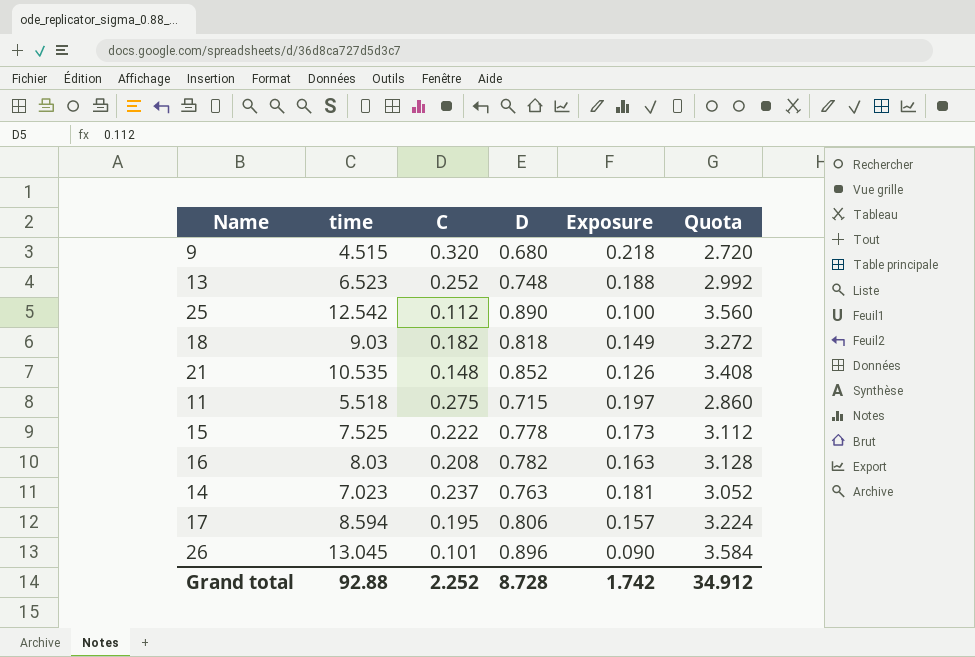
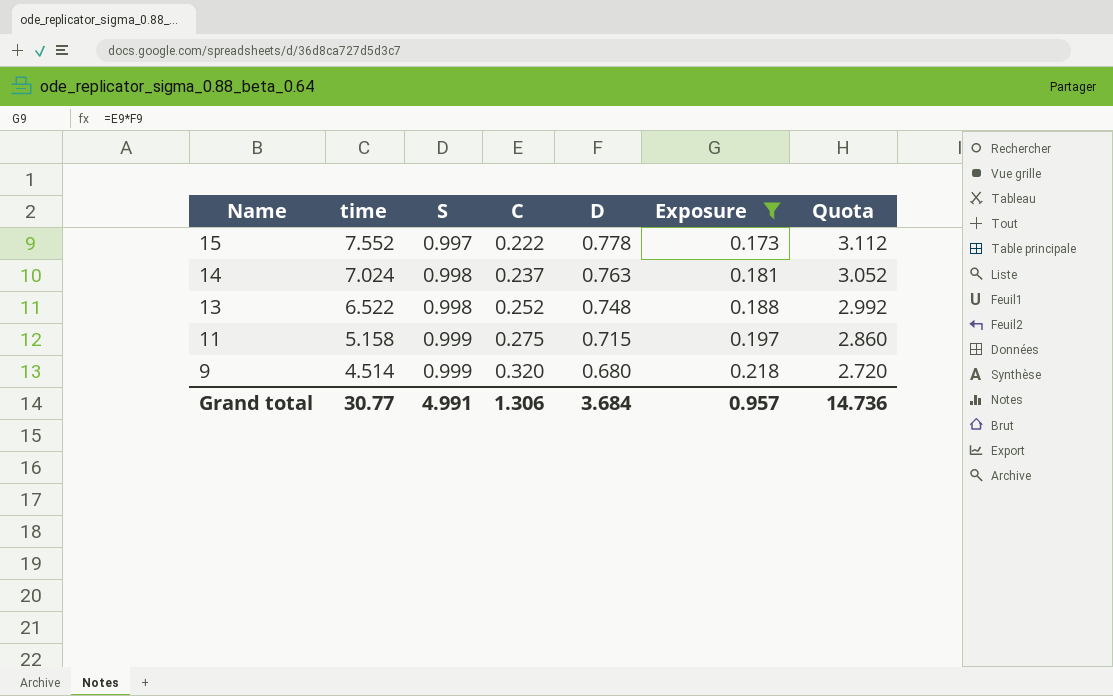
filter: none -> Exposure >= 0.173
row order: none -> Name descending
column S | position: none -> 3
15 | time: 7.525 -> 7.552
14 | time: 7.023 -> 7.024
13 | time: 6.523 -> 6.522
11 | time: 5.518 -> 5.158
9 | time: 4.515 -> 4.514
Grand total | time: 92.88 -> 30.77
Grand total | C: 2.252 -> 1.306
Grand total | D: 8.728 -> 3.684
Grand total | Exposure: 1.742 -> 0.957
Grand total | Quota: 34.912 -> 14.736

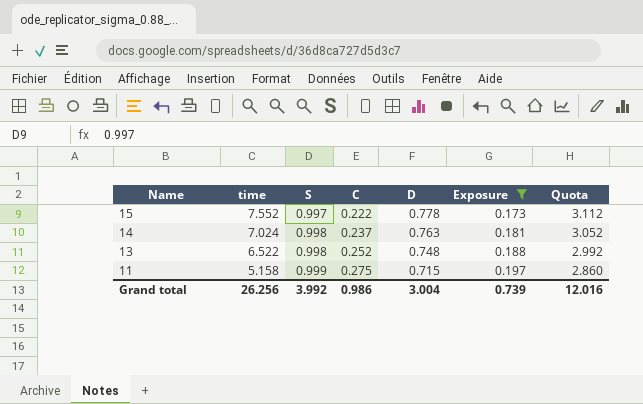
row 9: 4.514 | 0.999 | 0.320 | 0.680 | 0.218 | 2.720 -> none
Grand total | time: 30.77 -> 26.256
Grand total | S: 4.991 -> 3.992
Grand total | C: 1.306 -> 0.986
Grand total | D: 3.684 -> 3.004
Grand total | Exposure: 0.957 -> 0.739
Grand total | Quota: 14.736 -> 12.016

